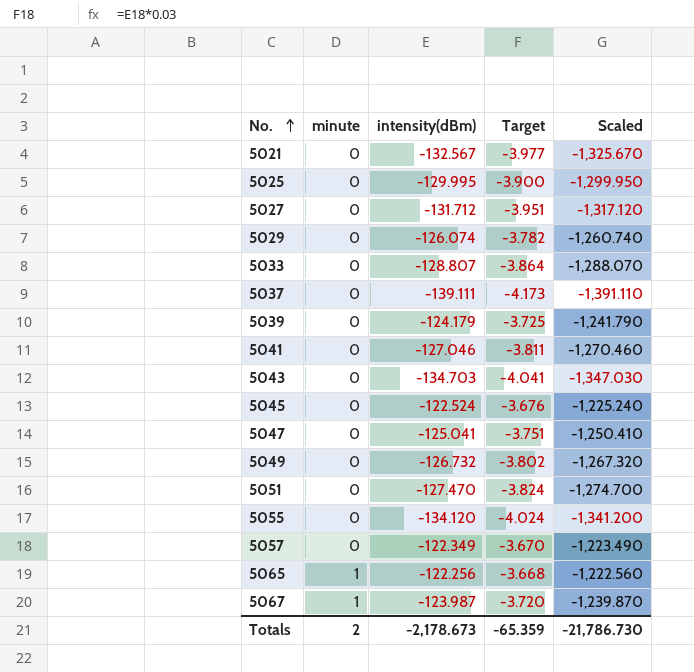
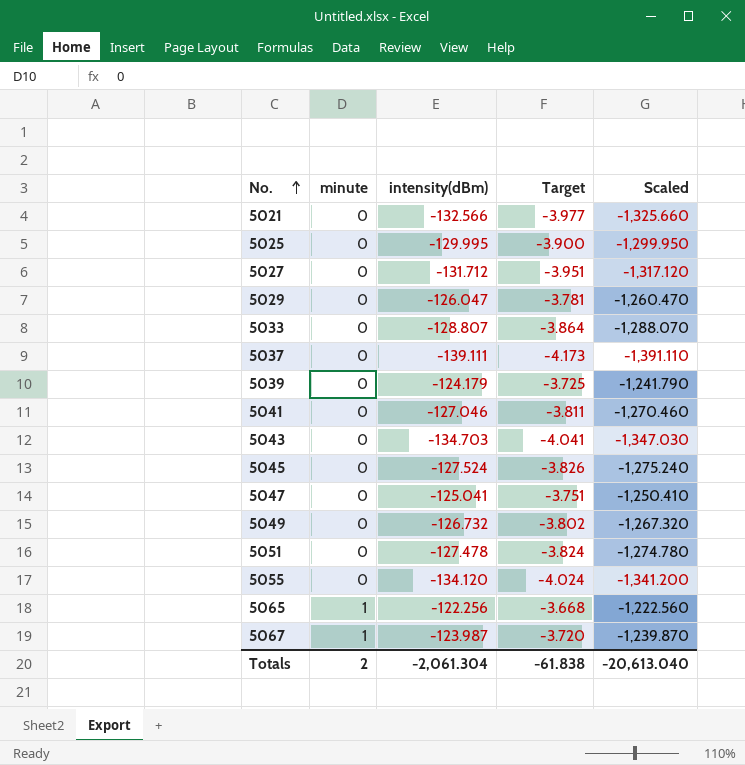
row 5057: 0 | -122.349 | -3.670 | -1,223.490 -> none
5021 | intensity(dBm): -132.567 -> -132.566
5021 | Scaled: -1,325.670 -> -1,325.660
5029 | intensity(dBm): -126.074 -> -126.047
5029 | Target: -3.782 -> -3.781
5029 | Scaled: -1,260.740 -> -1,260.470
5045 | intensity(dBm): -122.524 -> -127.524
5045 | Target: -3.676 -> -3.826
5045 | Scaled: -1,225.240 -> -1,275.240
5051 | intensity(dBm): -127.470 -> -127.478
5051 | Scaled: -1,274.700 -> -1,274.780
Totals | intensity(dBm): -2,178.673 -> -2,061.304
Totals | Target: -65.359 -> -61.838
Totals | Scaled: -21,786.730 -> -20,613.040

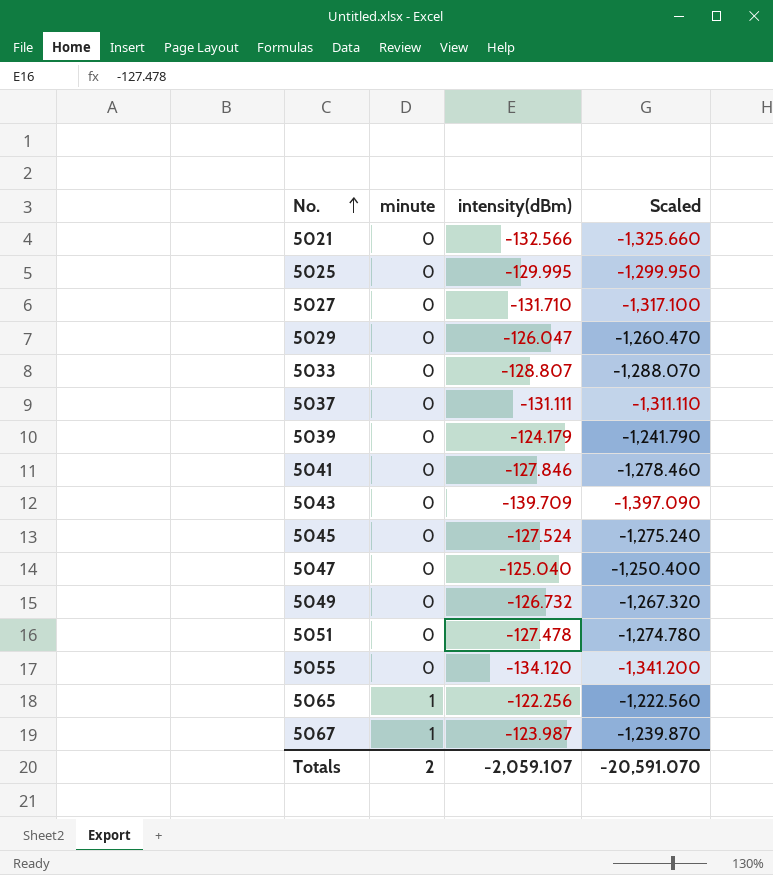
column Target | formula: [intensity(dBm)] * 0.03 -> none
5027 | intensity(dBm): -131.712 -> -131.710
5027 | Scaled: -1,317.120 -> -1,317.100
5037 | intensity(dBm): -139.111 -> -131.111
5037 | Scaled: -1,391.110 -> -1,311.110
5041 | intensity(dBm): -127.046 -> -127.846
5041 | Scaled: -1,270.460 -> -1,278.460
5043 | intensity(dBm): -134.703 -> -139.709
5043 | Scaled: -1,347.030 -> -1,397.090
5047 | intensity(dBm): -125.041 -> -125.040
5047 | Scaled: -1,250.410 -> -1,250.400
Totals | intensity(dBm): -2,061.304 -> -2,059.107
Totals | Scaled: -20,613.040 -> -20,591.070

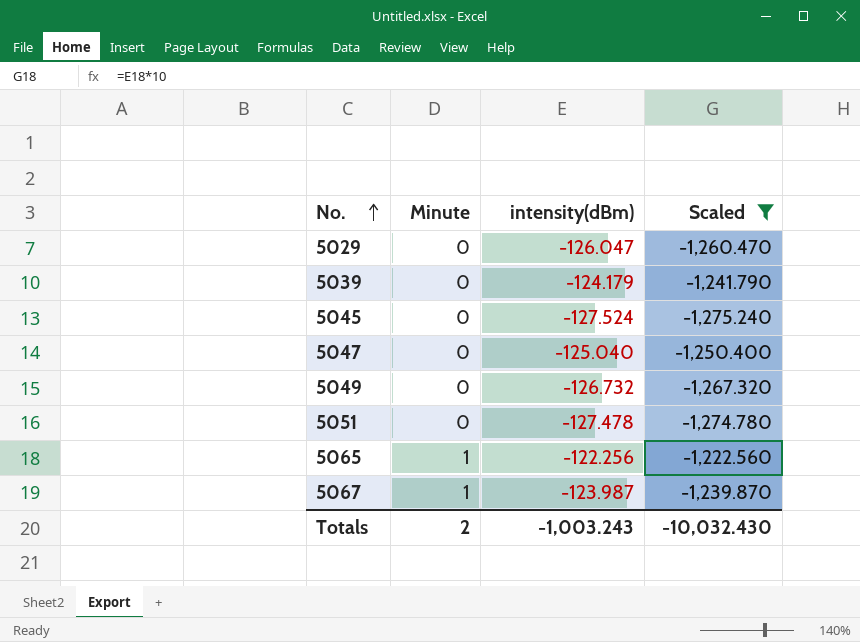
filter: none -> Scaled >= -1,275.240
column name: minute -> Minute
Totals | intensity(dBm): -2,059.107 -> -1,003.243
Totals | Scaled: -20,591.070 -> -10,032.430

